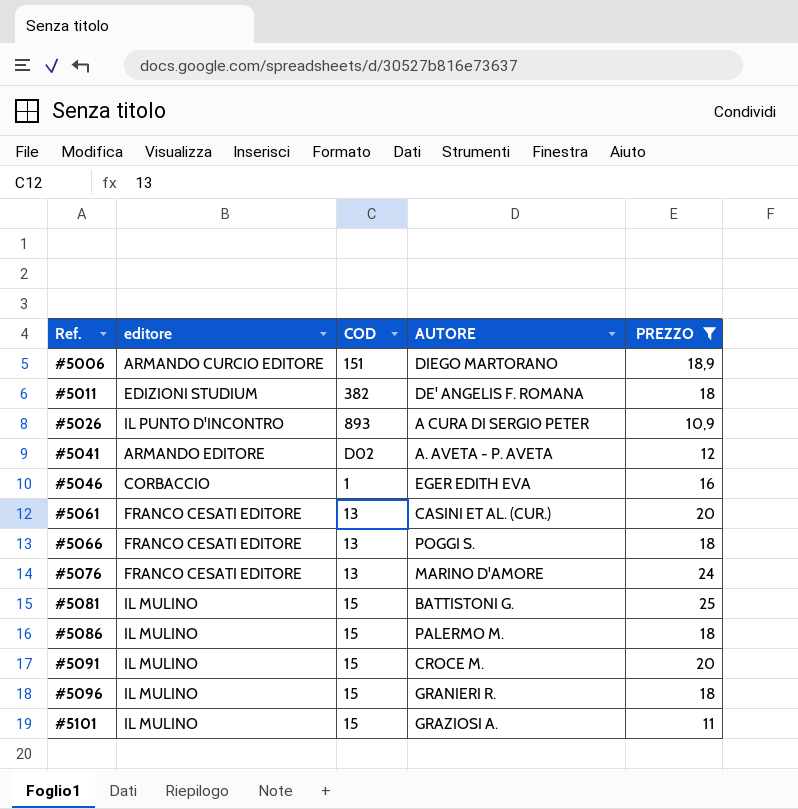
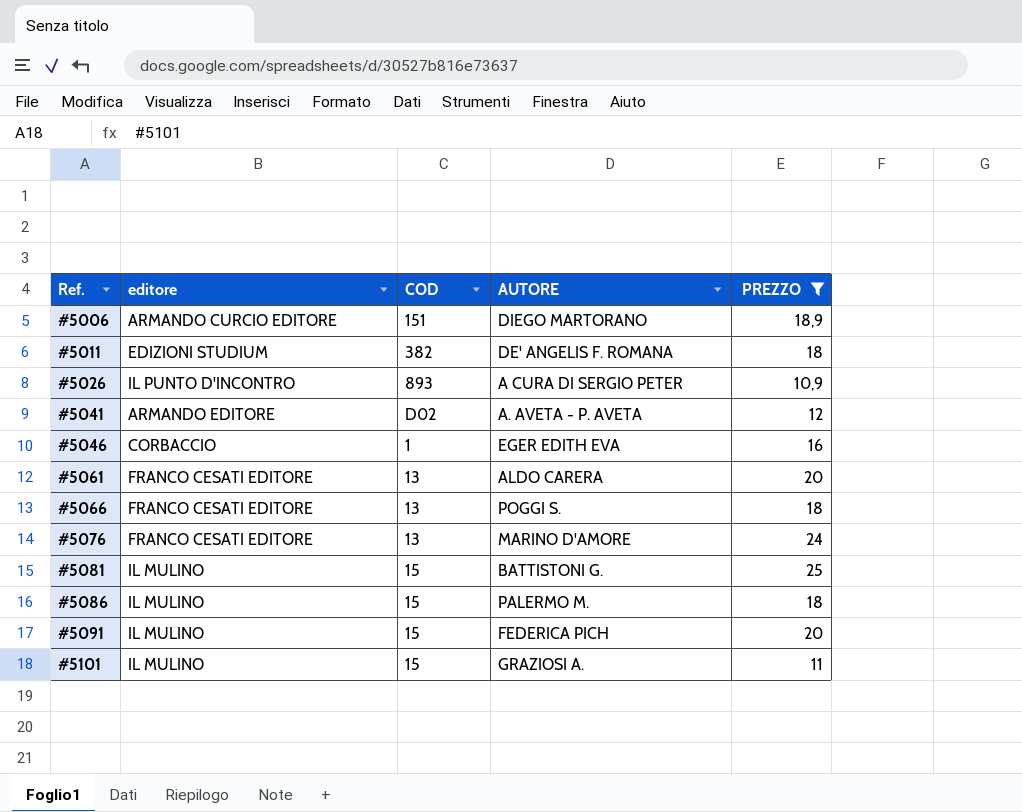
row #5096: IL MULINO | 15 | GRANIERI R. | 18 -> none
#5061 | AUTORE: CASINI ET AL. (CUR.) -> ALDO CARERA
#5091 | AUTORE: CROCE M. -> FEDERICA PICH

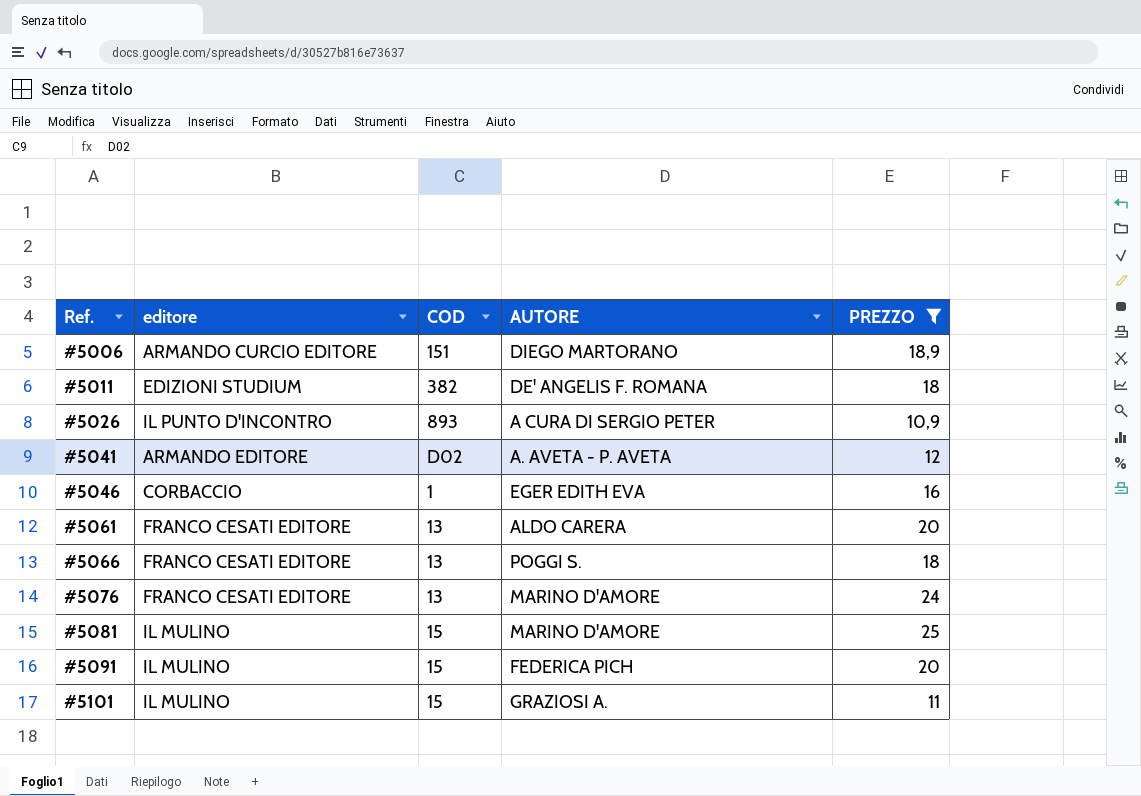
row #5086: IL MULINO | 15 | PALERMO M. | 18 -> none
#5081 | AUTORE: BATTISTONI G. -> MARINO D'AMORE

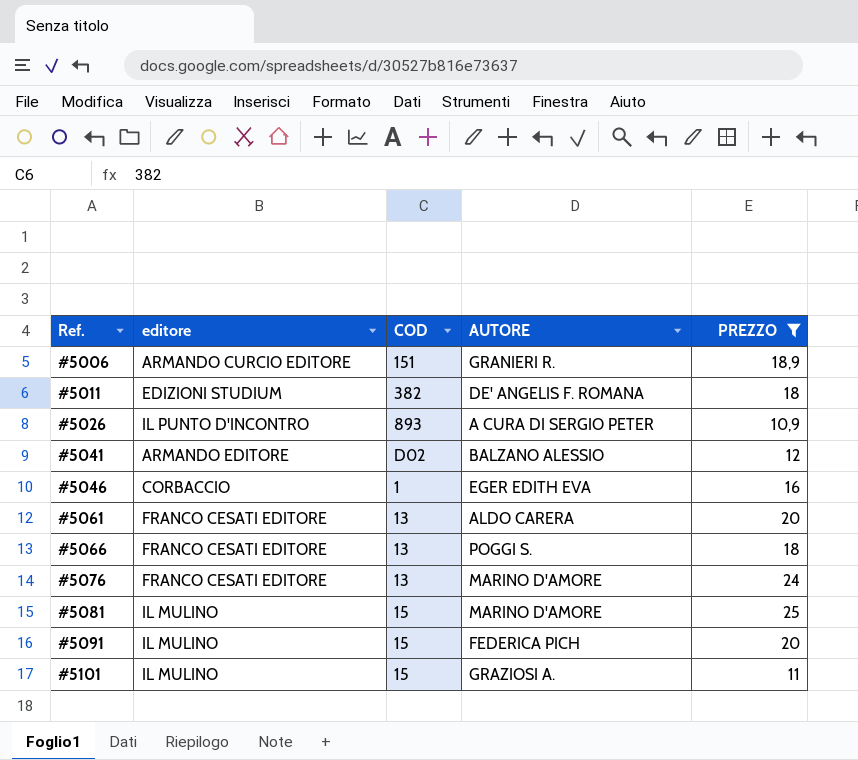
#5006 | AUTORE: DIEGO MARTORANO -> GRANIERI R.
#5041 | AUTORE: A. AVETA - P. AVETA -> BALZANO ALESSIO

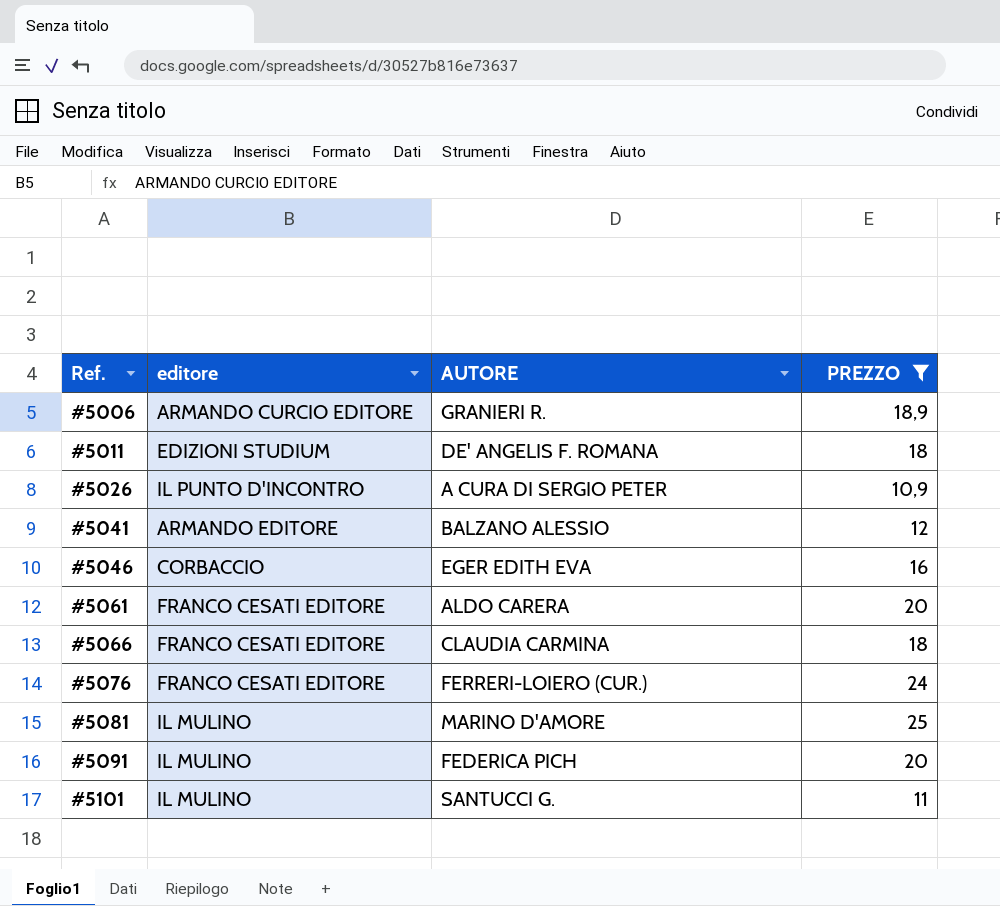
column COD | position: 3 -> none
#5066 | AUTORE: POGGI S. -> CLAUDIA CARMINA
#5076 | AUTORE: MARINO D'AMORE -> FERRERI-LOIERO (CUR.)
#5101 | AUTORE: GRAZIOSI A. -> SANTUCCI G.

